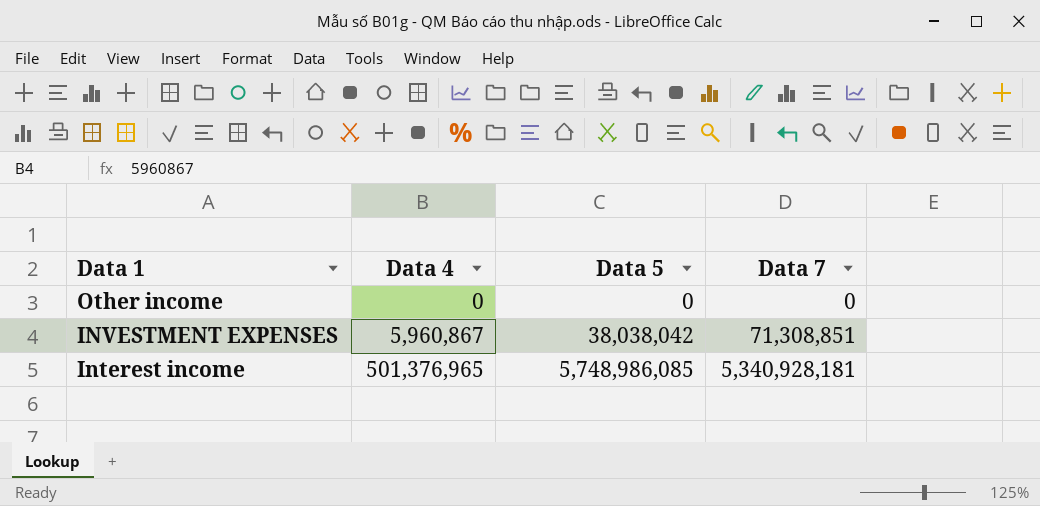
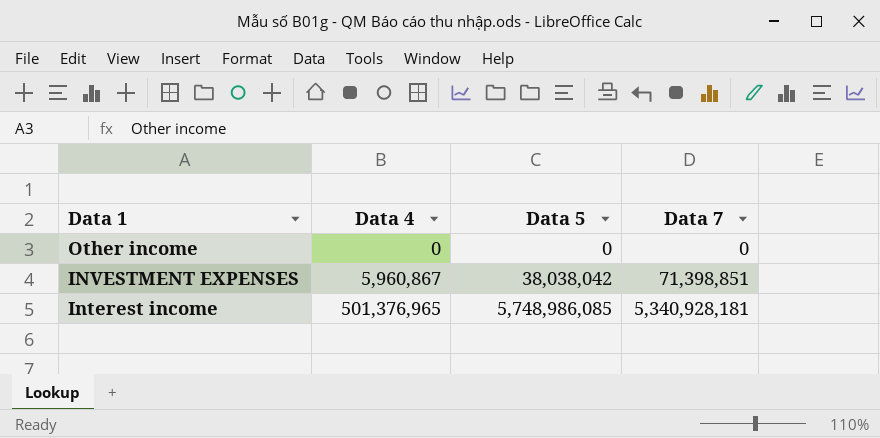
INVESTMENT EXPENSES | Data 7: 71,308,851 -> 71,398,851

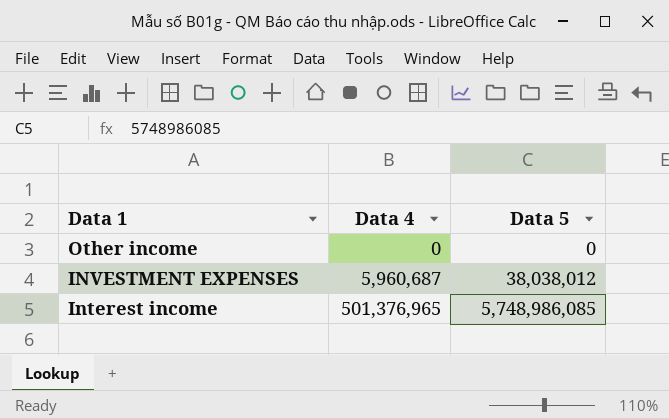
column Data 7 | position: 4 -> none
INVESTMENT EXPENSES | Data 4: 5,960,867 -> 5,960,687
INVESTMENT EXPENSES | Data 5: 38,038,042 -> 38,038,012

